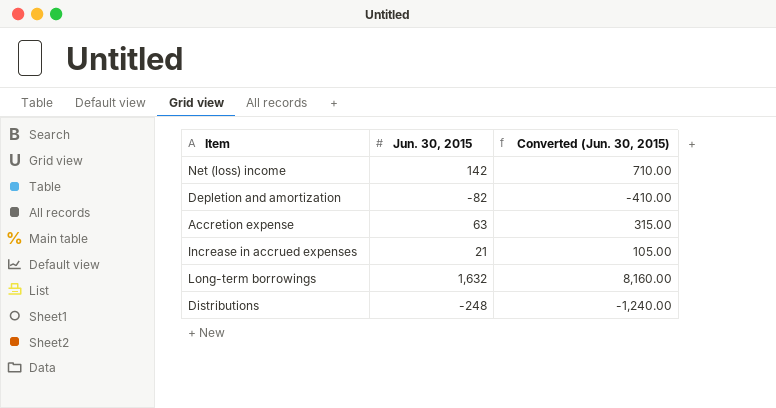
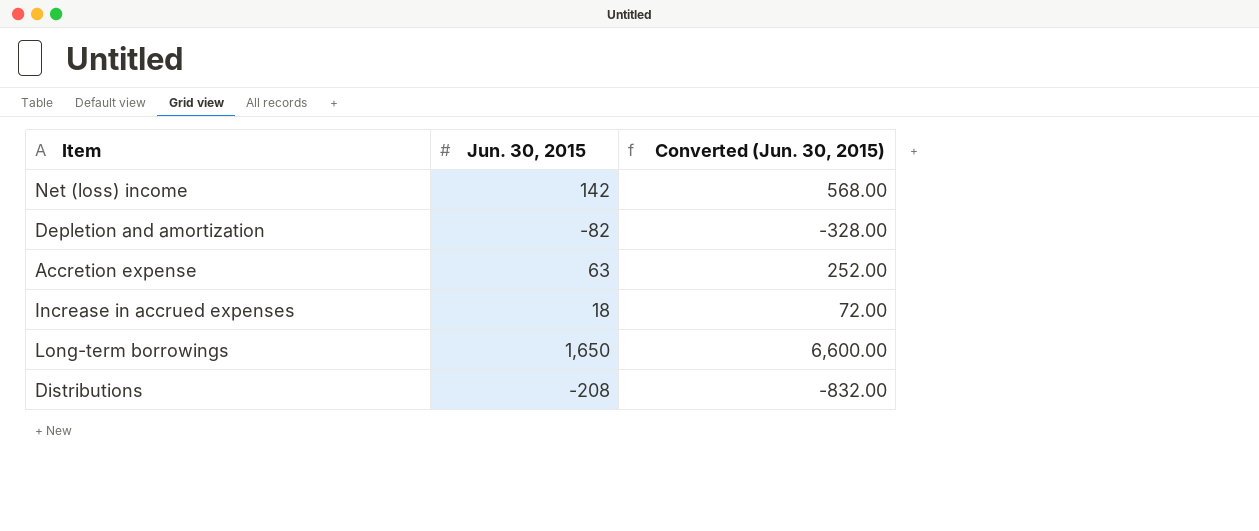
column Converted (Jun. 30, 2015) | formula: [Jun. 30, 2015] * 5 -> [Jun. 30, 2015] * 4
Increase in accrued expenses | Jun. 30, 2015: 21 -> 18
Long-term borrowings | Jun. 30, 2015: 1,632 -> 1,650
Distributions | Jun. 30, 2015: -248 -> -208

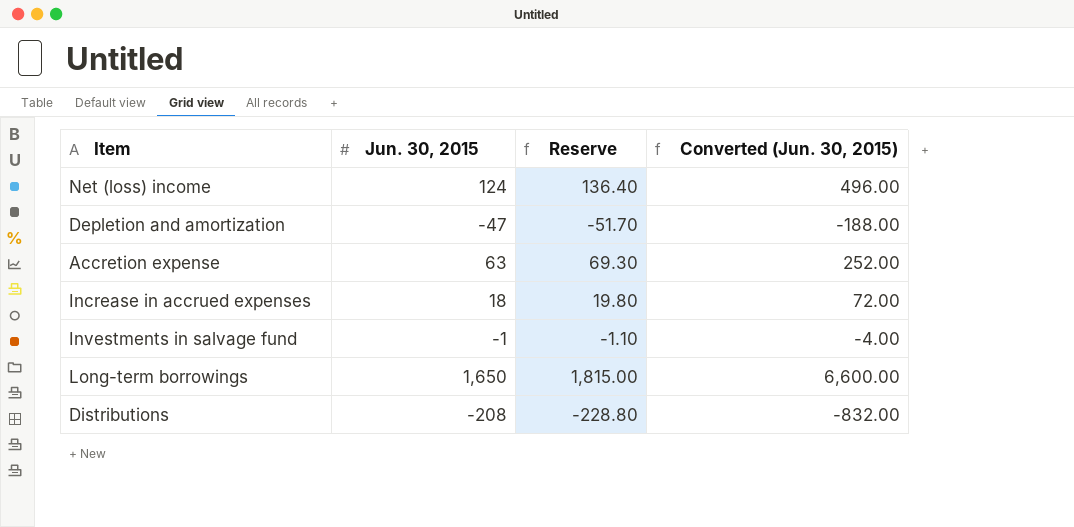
column Reserve | formula: none -> [Jun. 30, 2015] * 1.1
Net (loss) income | Jun. 30, 2015: 142 -> 124
Net (loss) income | Converted (Jun. 30, 2015): 568.00 -> 496.00
Depletion and amortization | Jun. 30, 2015: -82 -> -47
Depletion and amortization | Converted (Jun. 30, 2015): -328.00 -> -188.00
row Investments in salvage fund: none -> -1 | -1.10 | -4.00

